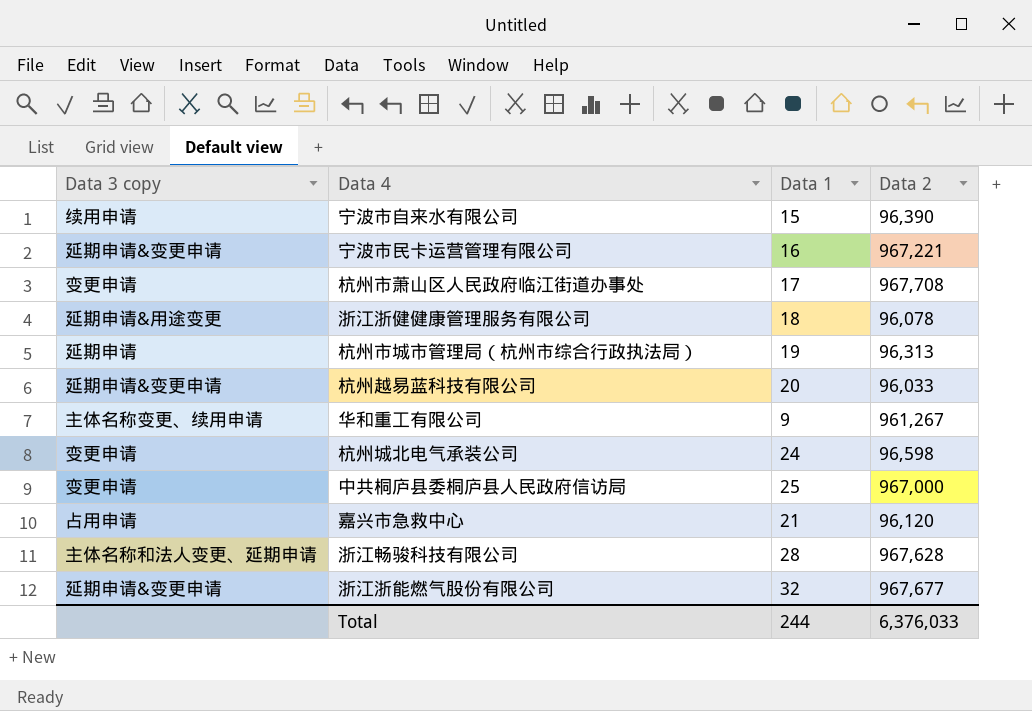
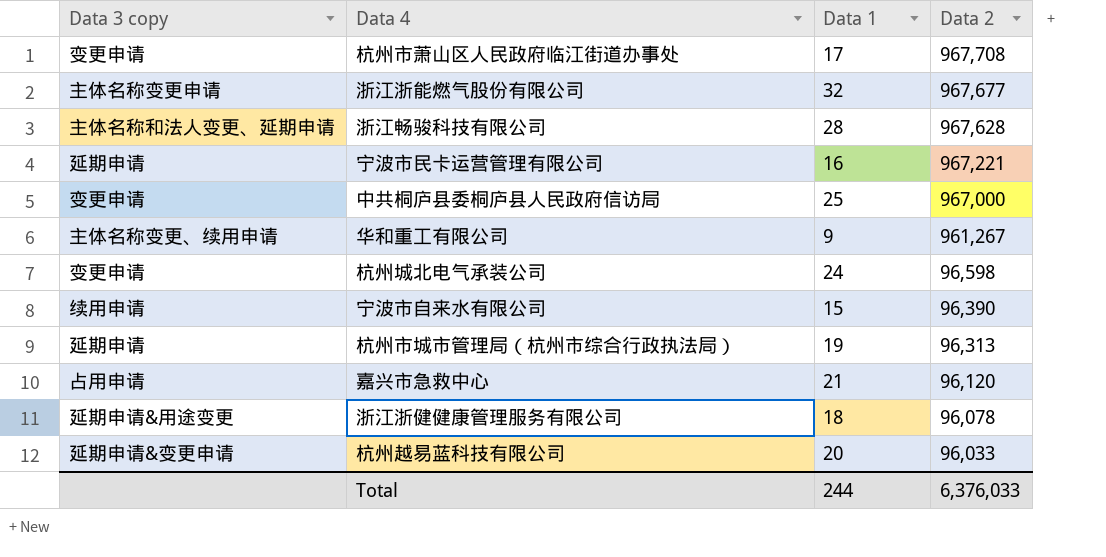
row order: none -> Data 2 descending
浙江浙能燃气股份有限公司 | Data 3 copy: 延期申请&变更申请 -> 主体名称变更申请
宁波市民卡运营管理有限公司 | Data 3 copy: 延期申请&变更申请 -> 延期申请

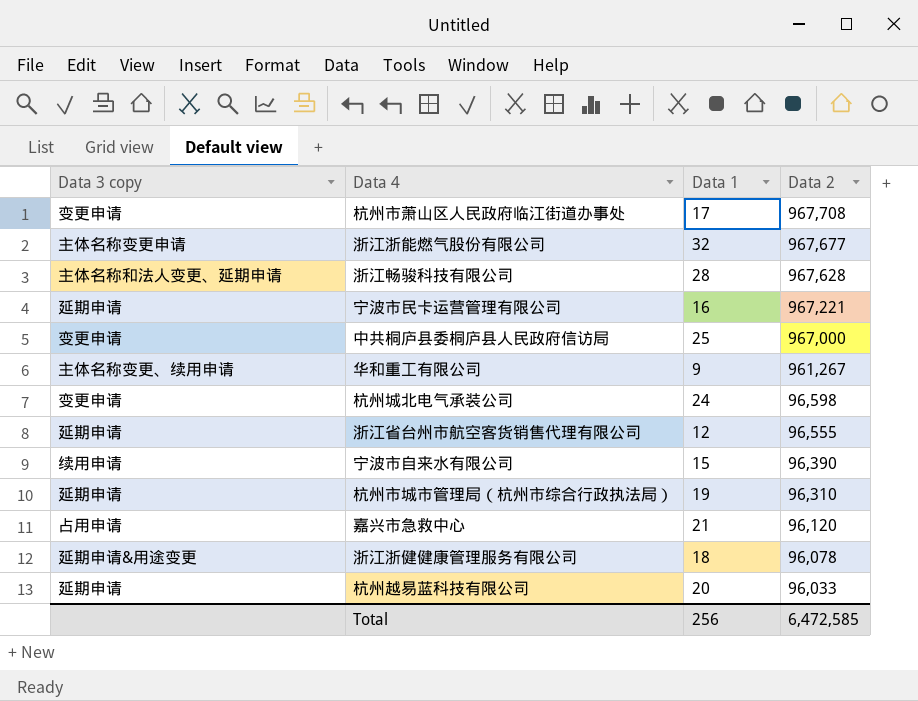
row 浙江省台州市航空客货销售代理有限公司: none -> 延期申请 | 12 | 96,555
杭州市城市管理局（杭州市综合行政执法局） | Data 2: 96,313 -> 96,310
杭州越易蓝科技有限公司 | Data 3 copy: 延期申请&变更申请 -> 延期申请
Total | Data 1: 244 -> 256
Total | Data 2: 6,376,033 -> 6,472,585

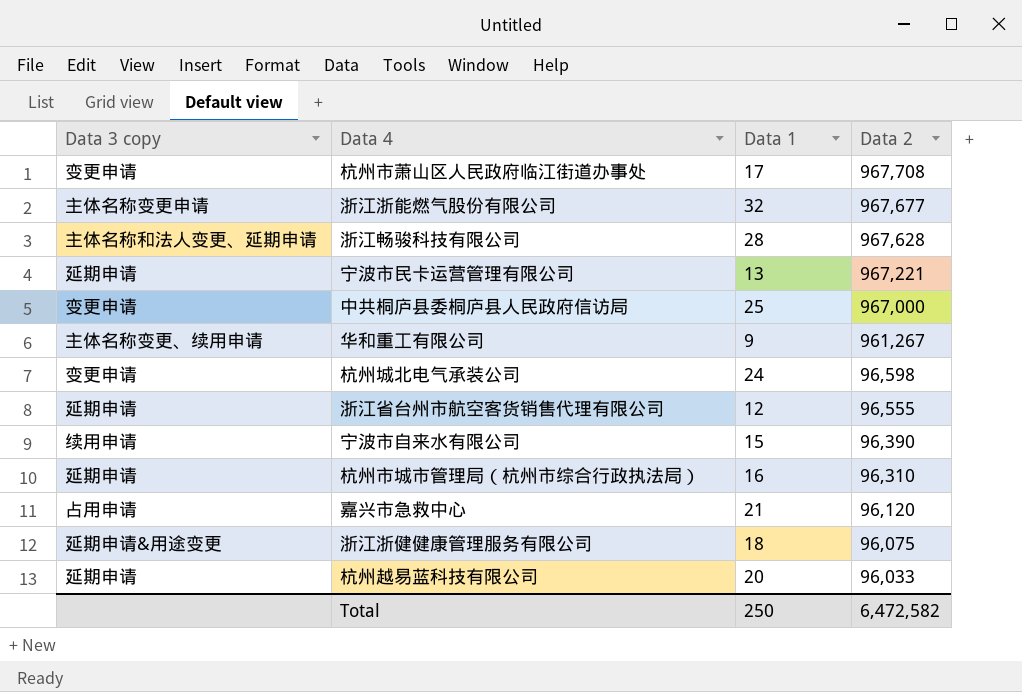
宁波市民卡运营管理有限公司 | Data 1: 16 -> 13
杭州市城市管理局（杭州市综合行政执法局） | Data 1: 19 -> 16
浙江浙健健康管理服务有限公司 | Data 2: 96,078 -> 96,075
Total | Data 1: 256 -> 250
Total | Data 2: 6,472,585 -> 6,472,582

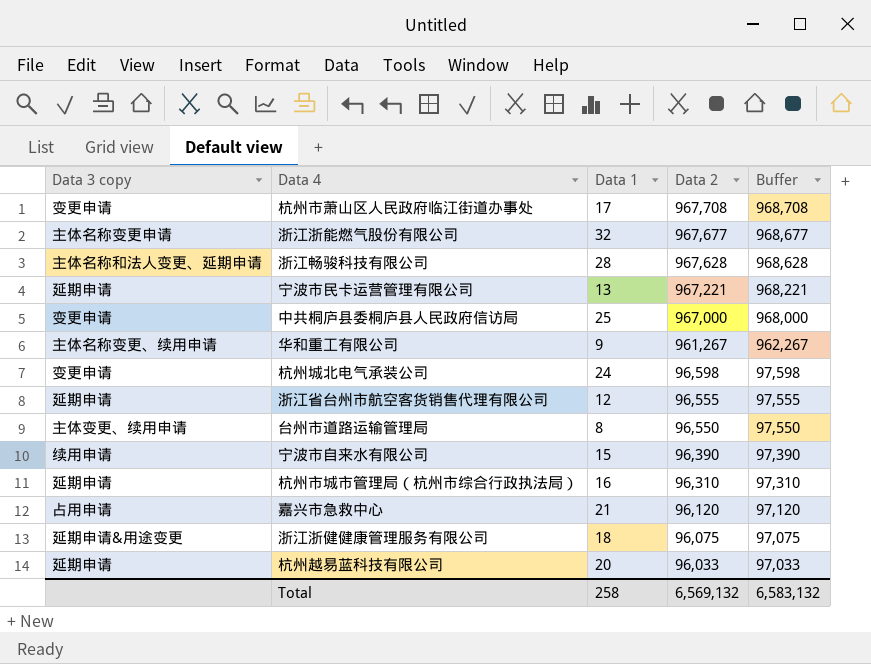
column Buffer | formula: none -> [Data 2] + 1000
row 台州市道路运输管理局: none -> 主体变更、续用申请 | 8 | 96,550 | 97,550
Total | Data 1: 250 -> 258
Total | Data 2: 6,472,582 -> 6,569,132

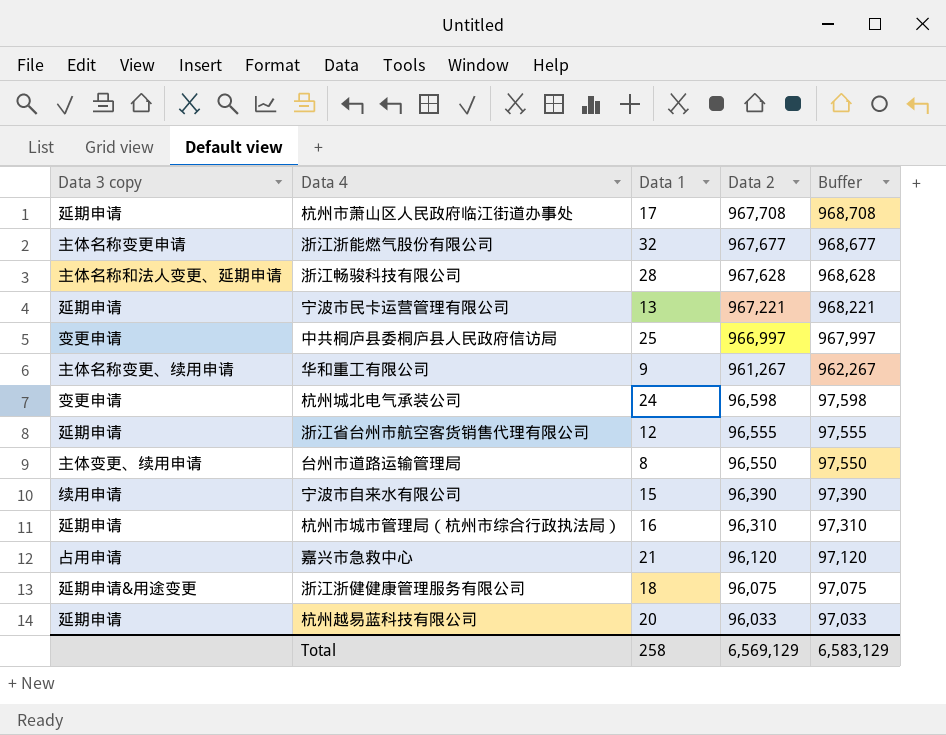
杭州市萧山区人民政府临江街道办事处 | Data 3 copy: 变更申请 -> 延期申请
中共桐庐县委桐庐县人民政府信访局 | Data 2: 967,000 -> 966,997
中共桐庐县委桐庐县人民政府信访局 | Buffer: 968,000 -> 967,997
Total | Data 2: 6,569,132 -> 6,569,129
Total | Buffer: 6,583,132 -> 6,583,129

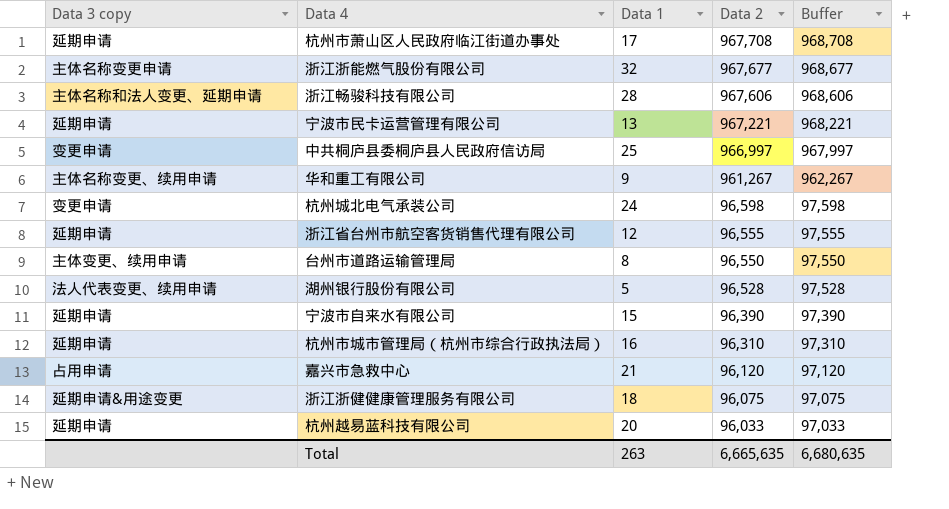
浙江畅骏科技有限公司 | Data 2: 967,628 -> 967,606
浙江畅骏科技有限公司 | Buffer: 968,628 -> 968,606
row 湖州银行股份有限公司: none -> 法人代表变更、续用申请 | 5 | 96,528 | 97,528
宁波市自来水有限公司 | Data 3 copy: 续用申请 -> 延期申请
Total | Data 1: 258 -> 263
Total | Data 2: 6,569,129 -> 6,665,635
Total | Buffer: 6,583,129 -> 6,680,635

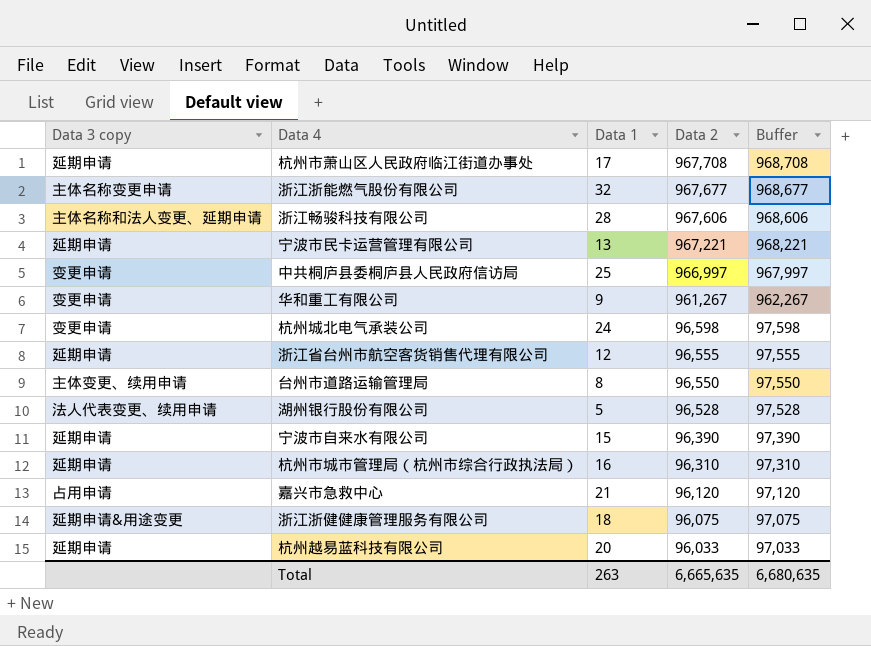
华和重工有限公司 | Data 3 copy: 主体名称变更、续用申请 -> 变更申请

